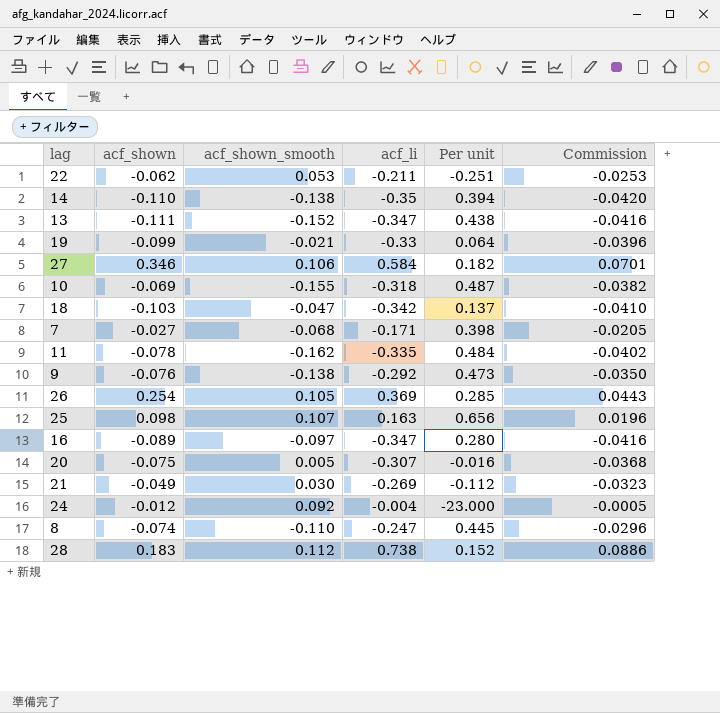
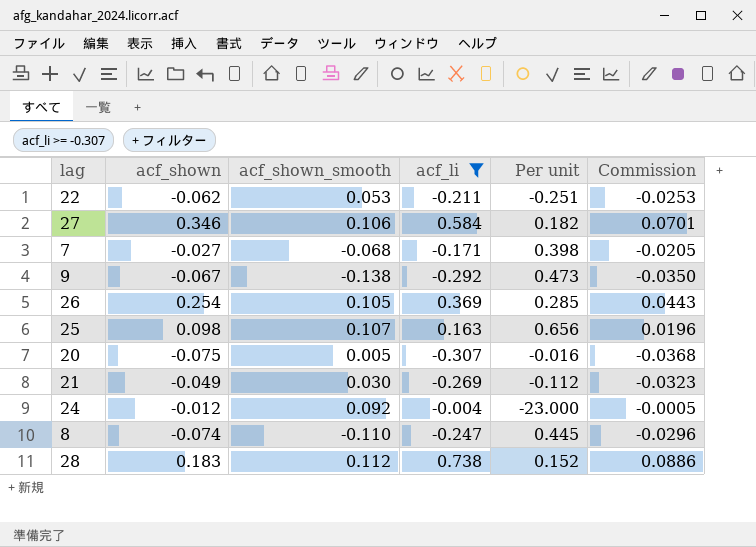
filter: none -> acf_li >= -0.307
9 | acf_shown: -0.076 -> -0.067

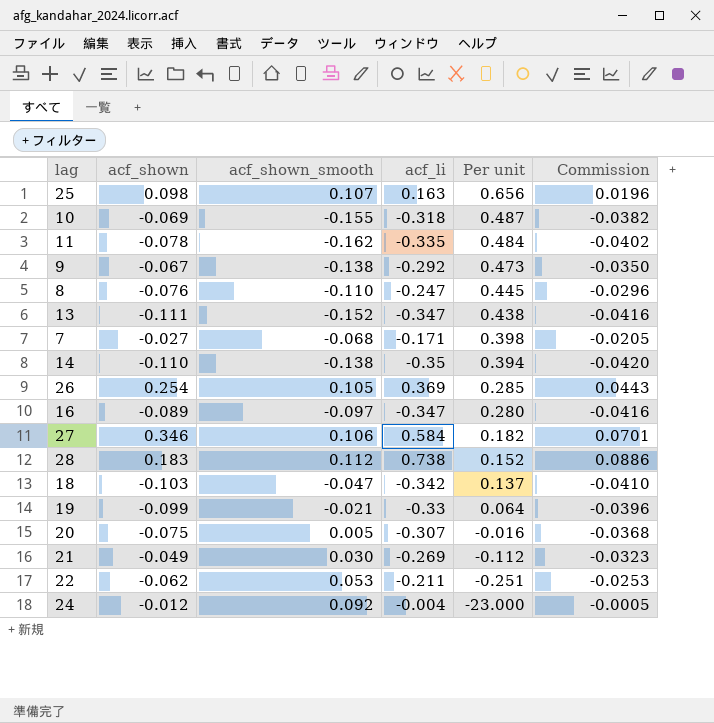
filter: acf_li >= -0.307 -> none
row order: none -> Per unit descending
8 | acf_shown: -0.074 -> -0.076

